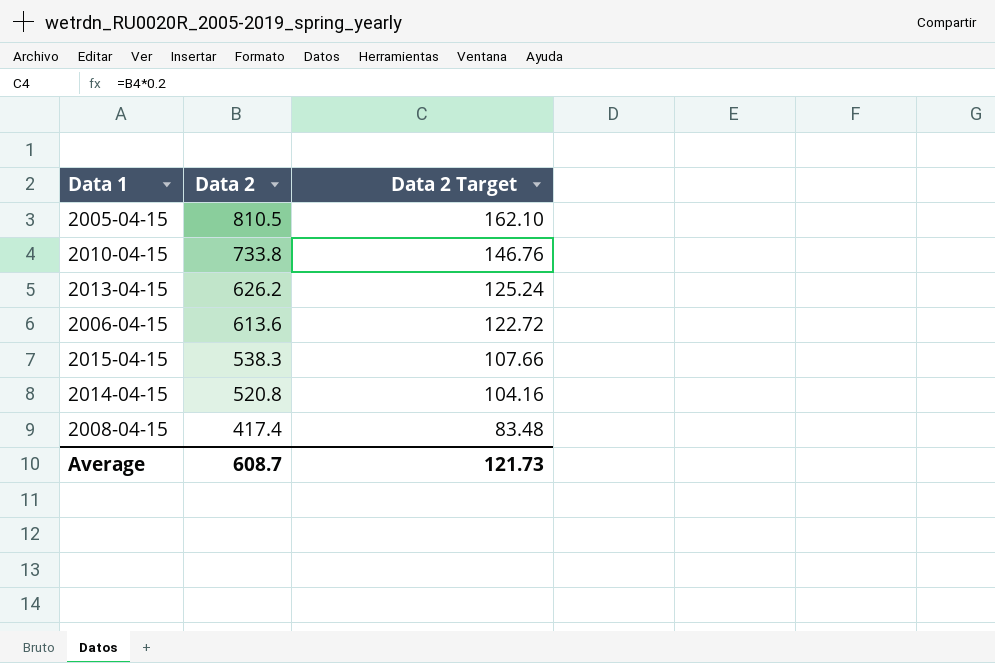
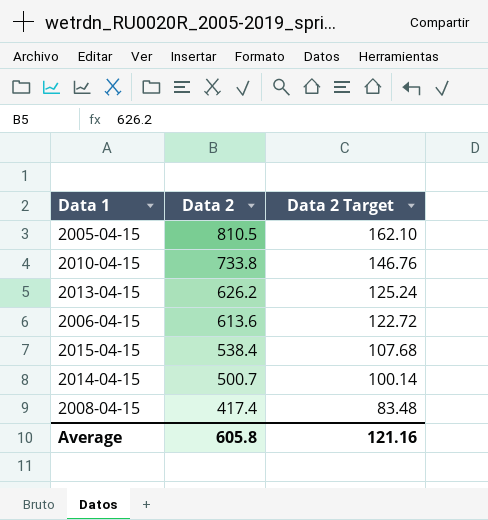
2015-04-15 | Data 2: 538.3 -> 538.4
2015-04-15 | Data 2 Target: 107.66 -> 107.68
2014-04-15 | Data 2: 520.8 -> 500.7
2014-04-15 | Data 2 Target: 104.16 -> 100.14
Average | Data 2: 608.7 -> 605.8
Average | Data 2 Target: 121.73 -> 121.16

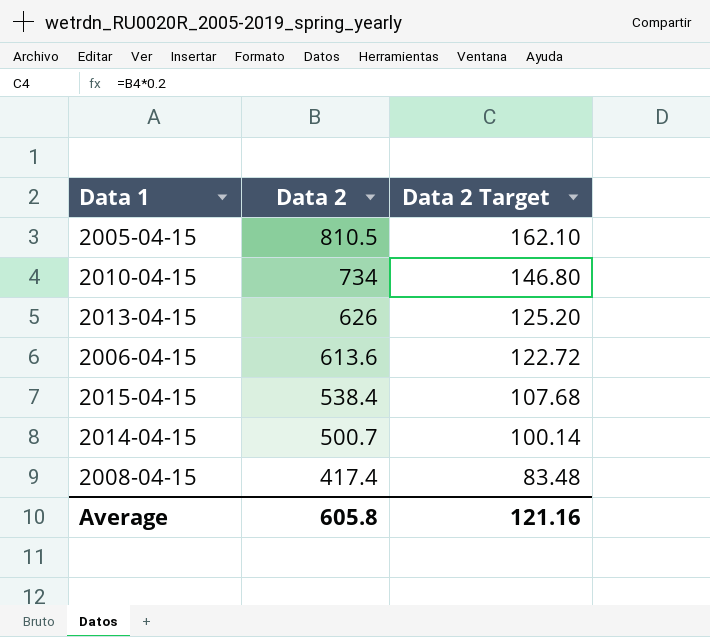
2010-04-15 | Data 2: 733.8 -> 734
2010-04-15 | Data 2 Target: 146.76 -> 146.80
2013-04-15 | Data 2: 626.2 -> 626
2013-04-15 | Data 2 Target: 125.24 -> 125.20

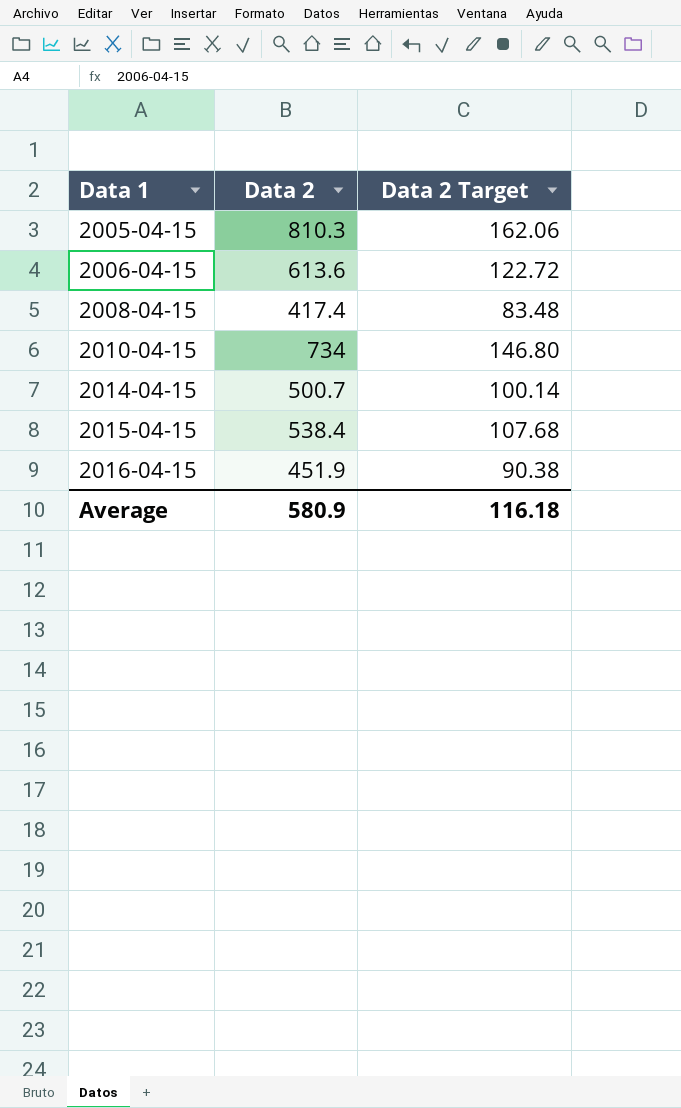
row order: Data 2 descending -> Data 1 ascending
row 2013-04-15: 626 | 125.20 -> none
2005-04-15 | Data 2: 810.5 -> 810.3
2005-04-15 | Data 2 Target: 162.10 -> 162.06
row 2016-04-15: none -> 451.9 | 90.38
Average | Data 2: 605.8 -> 580.9
Average | Data 2 Target: 121.16 -> 116.18

